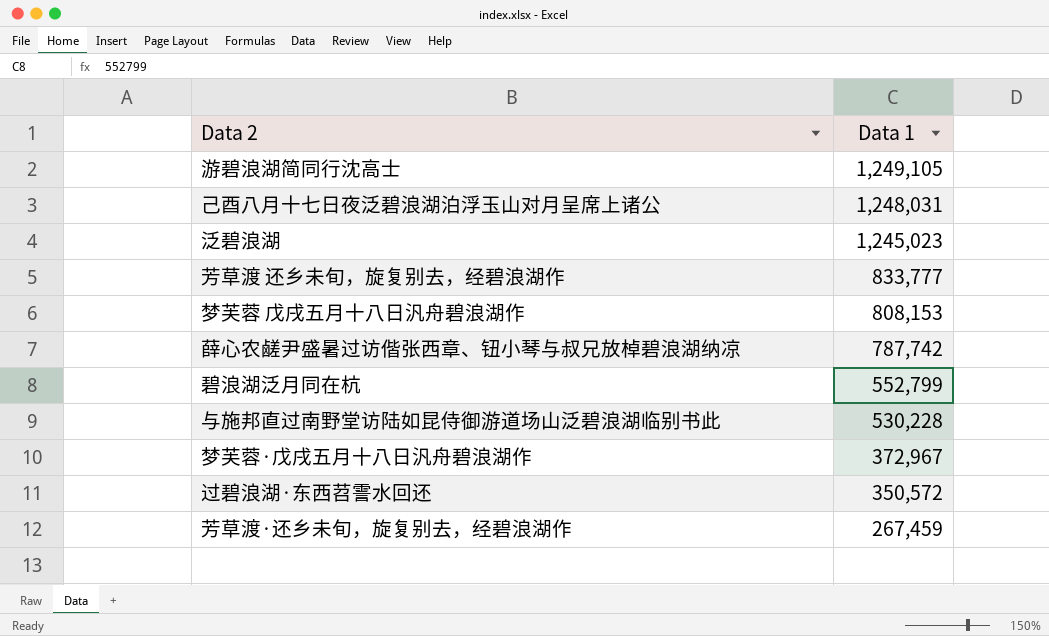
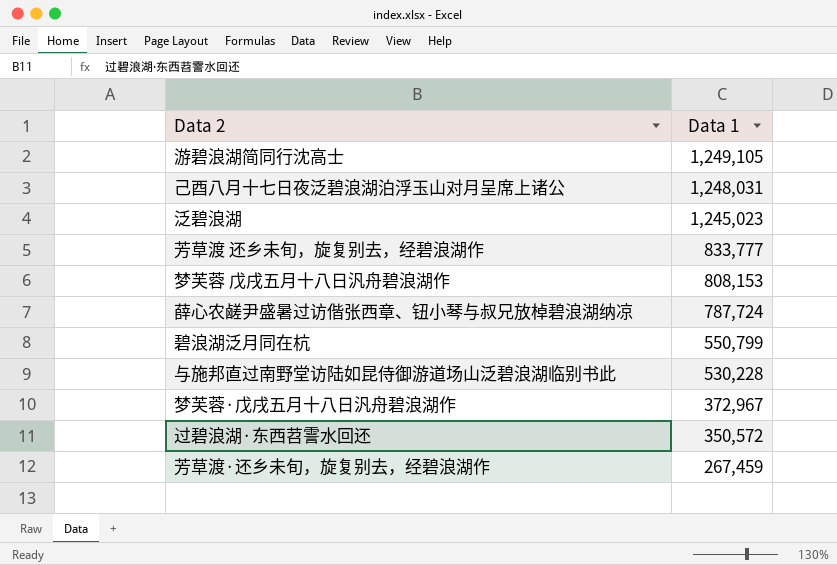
薛心农鹾尹盛暑过访偕张西章、钮小琴与叔兄放棹碧浪湖纳凉 | Data 1: 787,742 -> 787,724
碧浪湖泛月同在杭 | Data 1: 552,799 -> 550,799

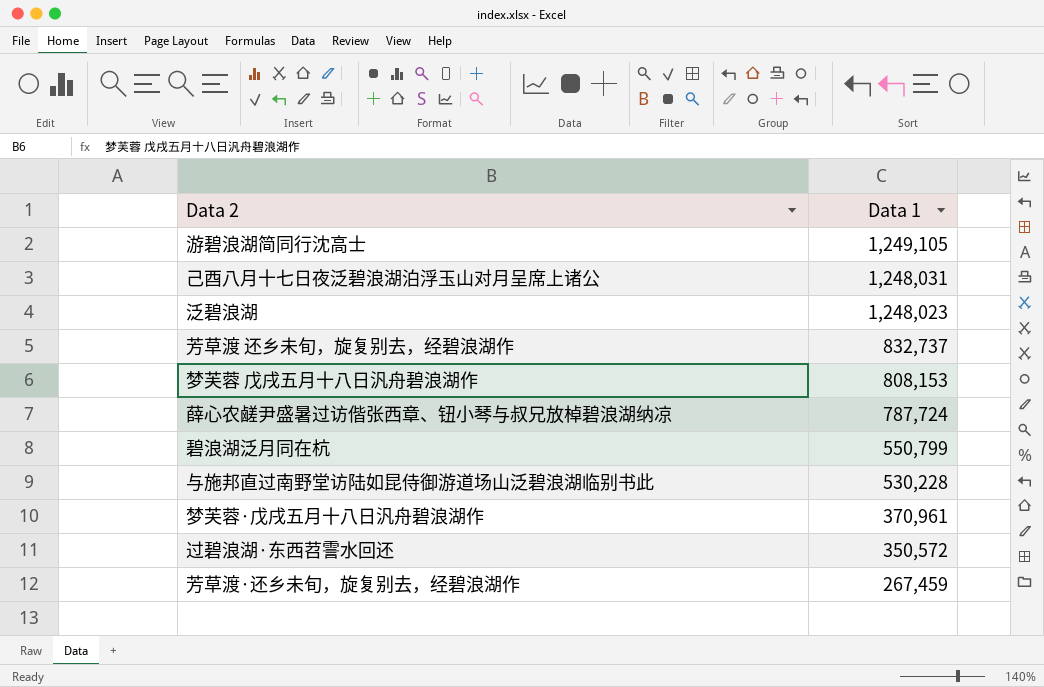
泛碧浪湖 | Data 1: 1,245,023 -> 1,248,023
芳草渡 还乡未旬，旋复别去，经碧浪湖作 | Data 1: 833,777 -> 832,737
梦芙蓉·戊戌五月十八日汎舟碧浪湖作 | Data 1: 372,967 -> 370,961

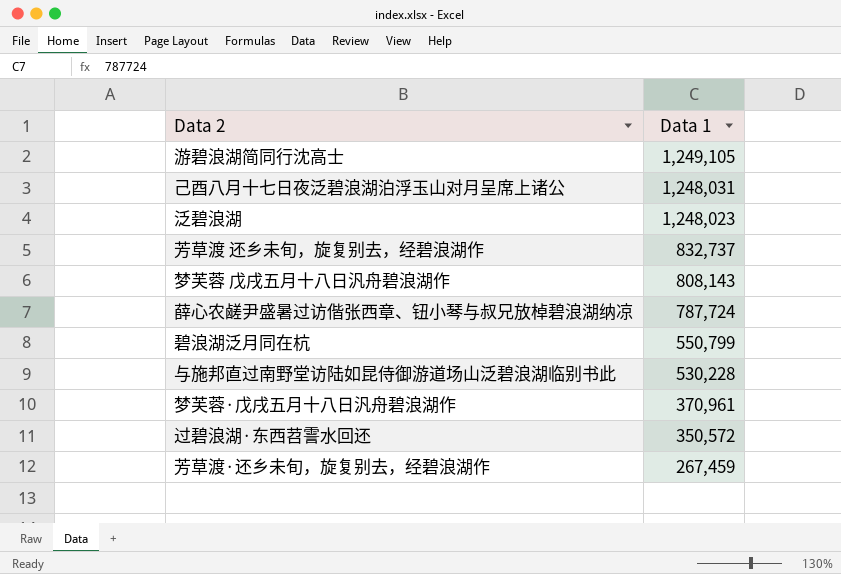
梦芙蓉 戊戌五月十八日汎舟碧浪湖作 | Data 1: 808,153 -> 808,143

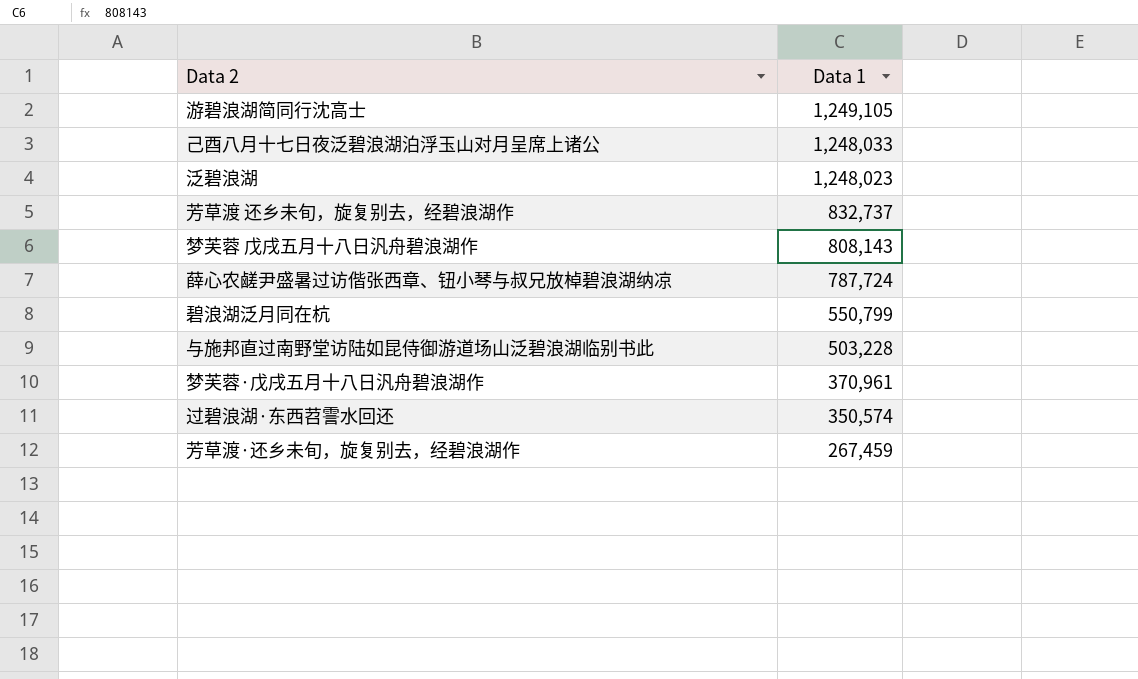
己酉八月十七日夜泛碧浪湖泊浮玉山对月呈席上诸公 | Data 1: 1,248,031 -> 1,248,033
与施邦直过南野堂访陆如昆侍御游道场山泛碧浪湖临别书此 | Data 1: 530,228 -> 503,228
过碧浪湖·东西苕霅水回还 | Data 1: 350,572 -> 350,574

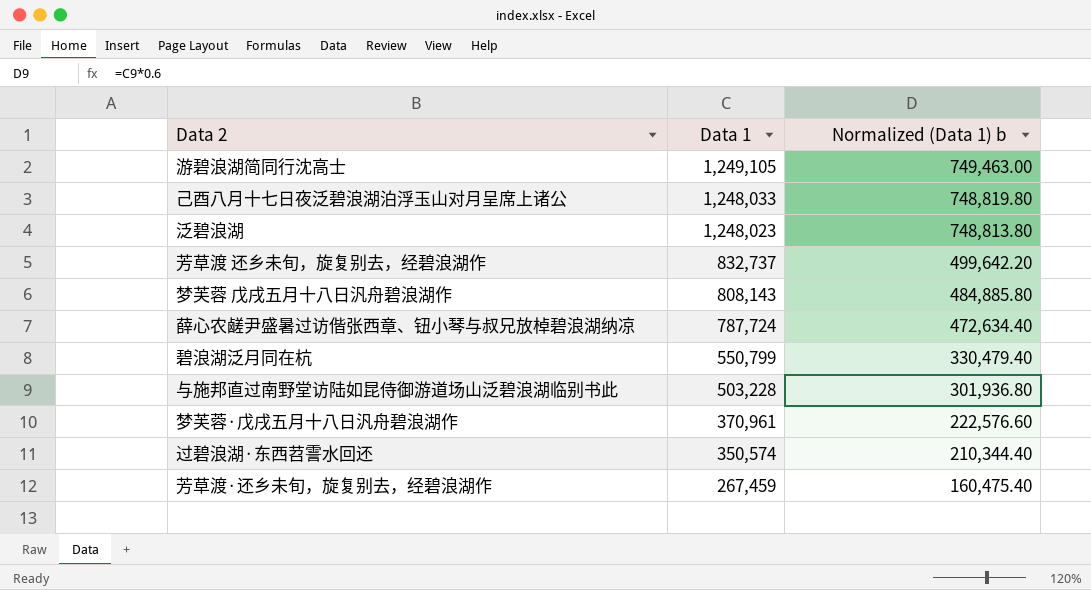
column Normalized (Data 1) b | formula: none -> [Data 1] * 0.6

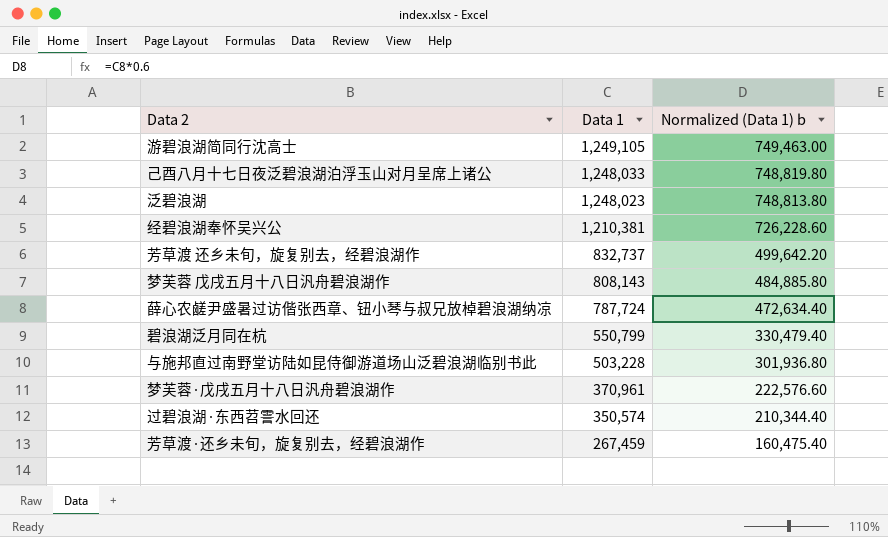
row 经碧浪湖奉怀吴兴公: none -> 1,210,381 | 726,228.60

